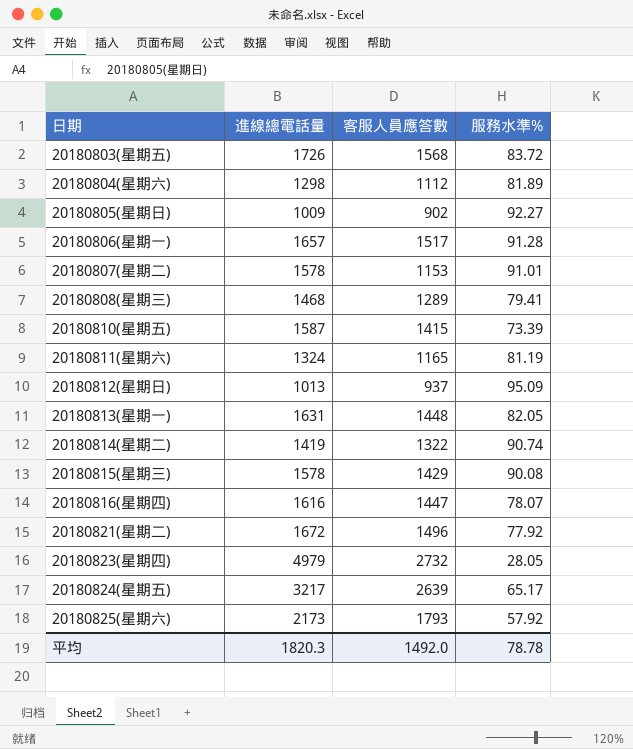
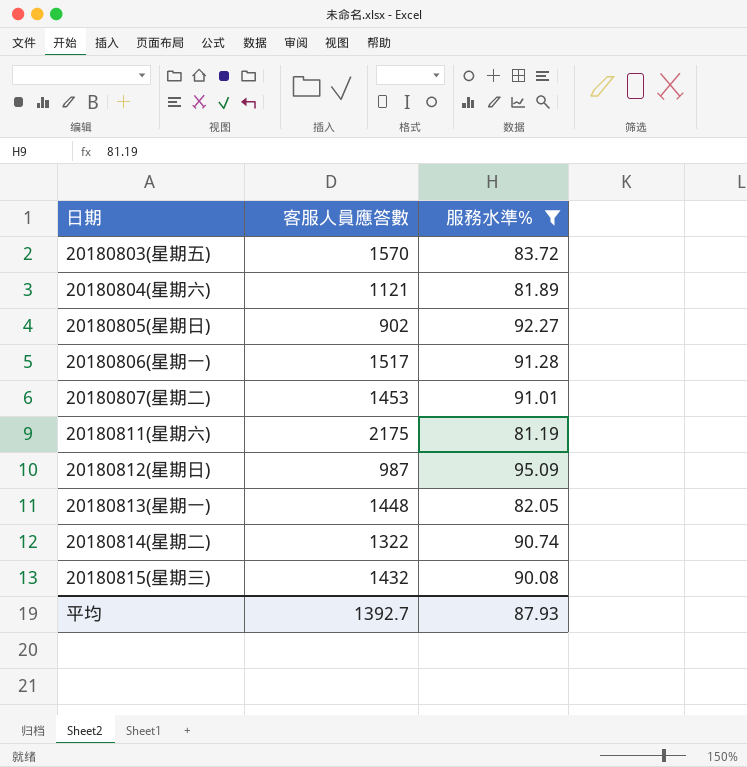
filter: none -> 服務水準% >= 81.19
column 進線總電話量 | position: 2 -> none
20180803(星期五) | 客服人員應答數: 1568 -> 1570
20180804(星期六) | 客服人員應答數: 1112 -> 1121
20180807(星期二) | 客服人員應答數: 1153 -> 1453
20180811(星期六) | 客服人員應答數: 1165 -> 2175
20180812(星期日) | 客服人員應答數: 937 -> 987
20180815(星期三) | 客服人員應答數: 1429 -> 1432
平均 | 客服人員應答數: 1492.0 -> 1392.7
平均 | 服務水準%: 78.78 -> 87.93

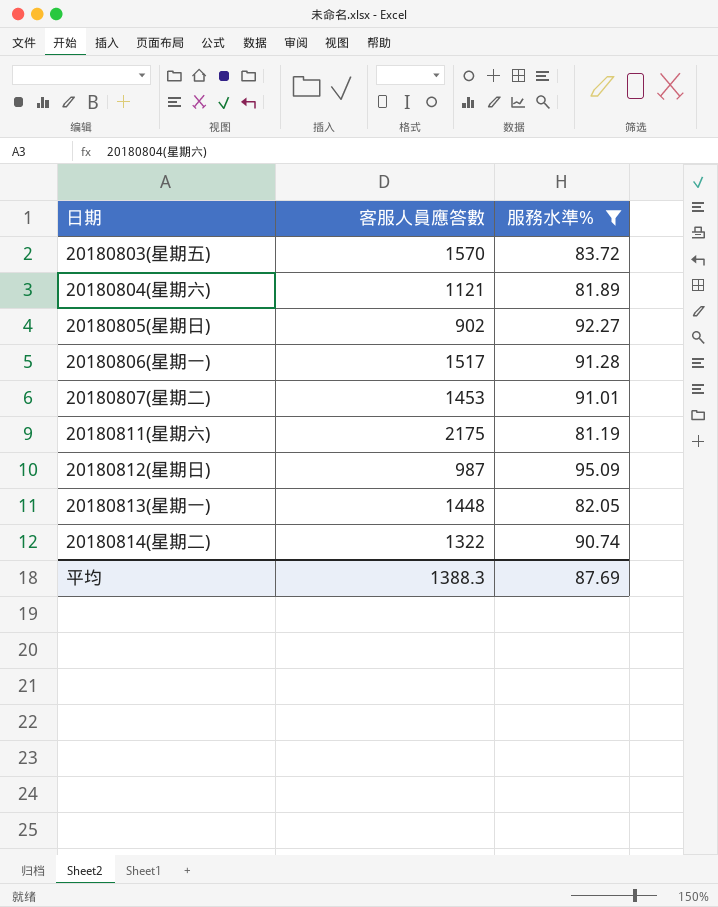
row 20180815(星期三): 1432 | 90.08 -> none
平均 | 客服人員應答數: 1392.7 -> 1388.3
平均 | 服務水準%: 87.93 -> 87.69

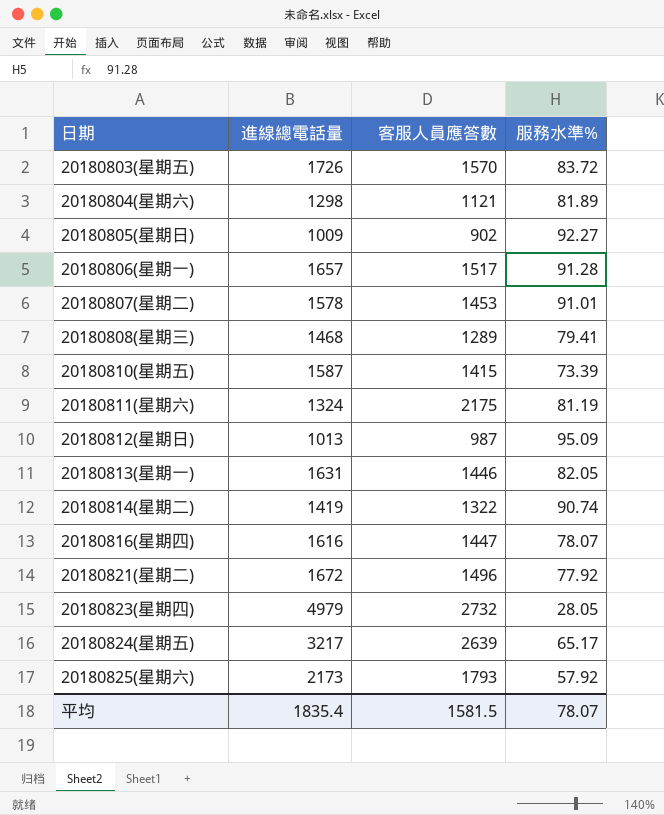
filter: 服務水準% >= 81.19 -> none
column 進線總電話量 | position: none -> 2
20180813(星期一) | 客服人員應答數: 1448 -> 1446
平均 | 客服人員應答數: 1388.3 -> 1581.5
平均 | 服務水準%: 87.69 -> 78.07

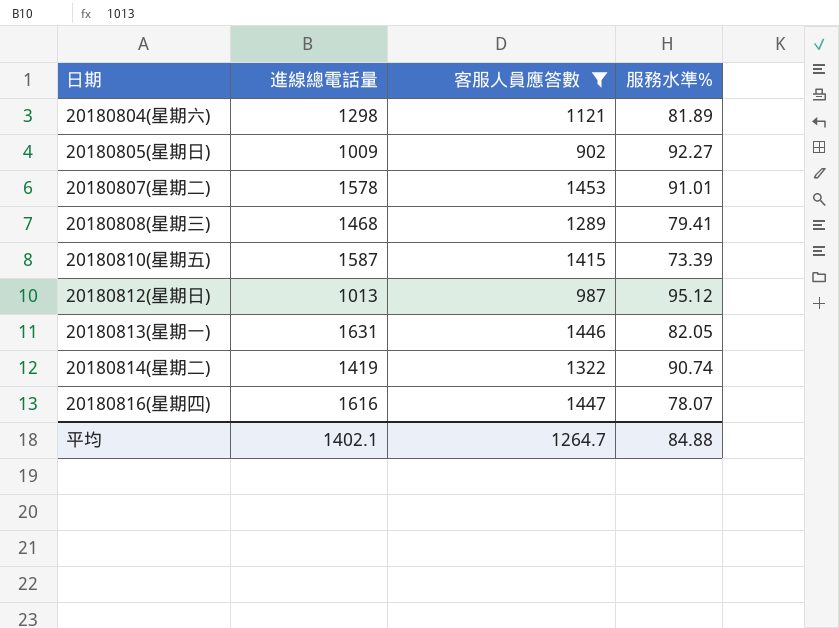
filter: none -> 客服人員應答數 <= 1453
20180812(星期日) | 服務水準%: 95.09 -> 95.12
平均 | 進線總電話量: 1835.4 -> 1402.1
平均 | 客服人員應答數: 1581.5 -> 1264.7
平均 | 服務水準%: 78.07 -> 84.88

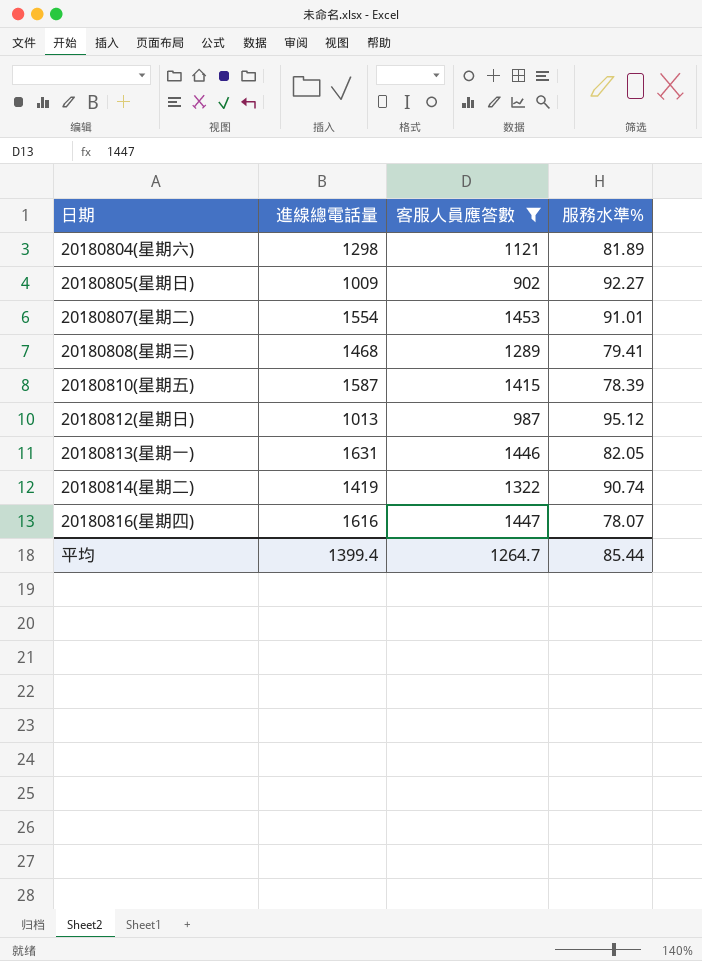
20180807(星期二) | 進線總電話量: 1578 -> 1554
20180810(星期五) | 服務水準%: 73.39 -> 78.39
平均 | 進線總電話量: 1402.1 -> 1399.4
平均 | 服務水準%: 84.88 -> 85.44

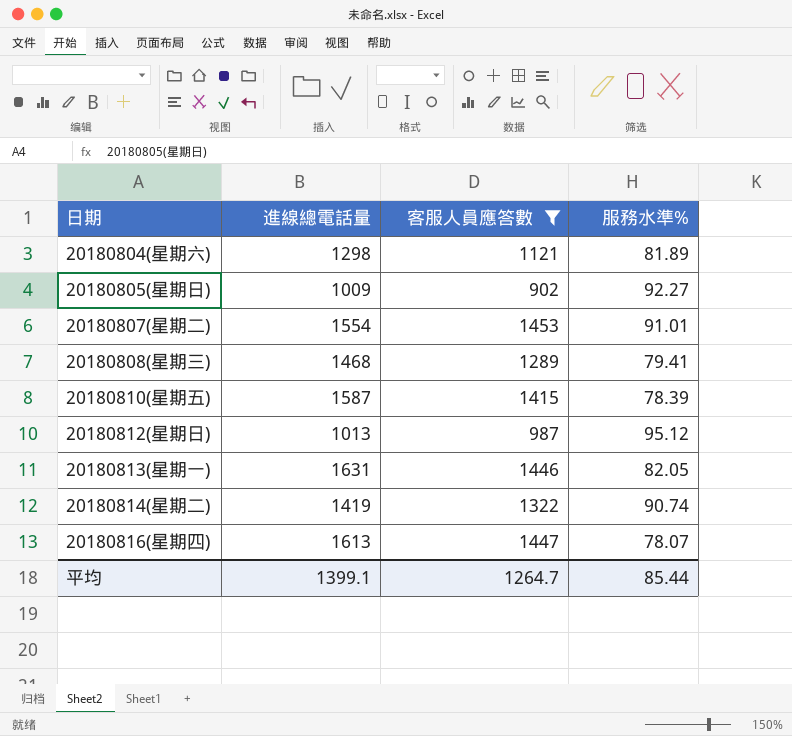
20180816(星期四) | 進線總電話量: 1616 -> 1613
平均 | 進線總電話量: 1399.4 -> 1399.1

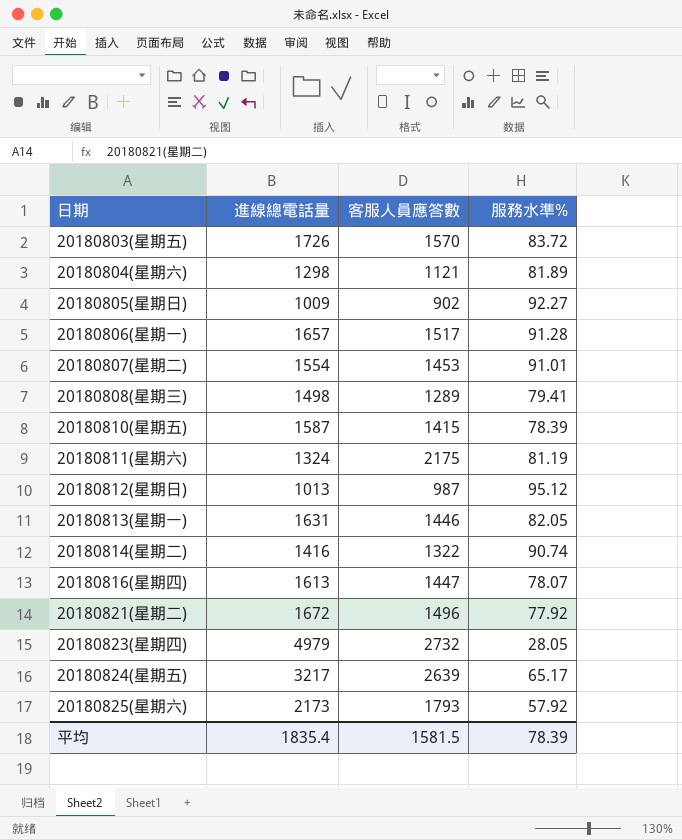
filter: 客服人員應答數 <= 1453 -> none
20180808(星期三) | 進線總電話量: 1468 -> 1498
20180814(星期二) | 進線總電話量: 1419 -> 1416
平均 | 進線總電話量: 1399.1 -> 1835.4
平均 | 客服人員應答數: 1264.7 -> 1581.5
平均 | 服務水準%: 85.44 -> 78.39

